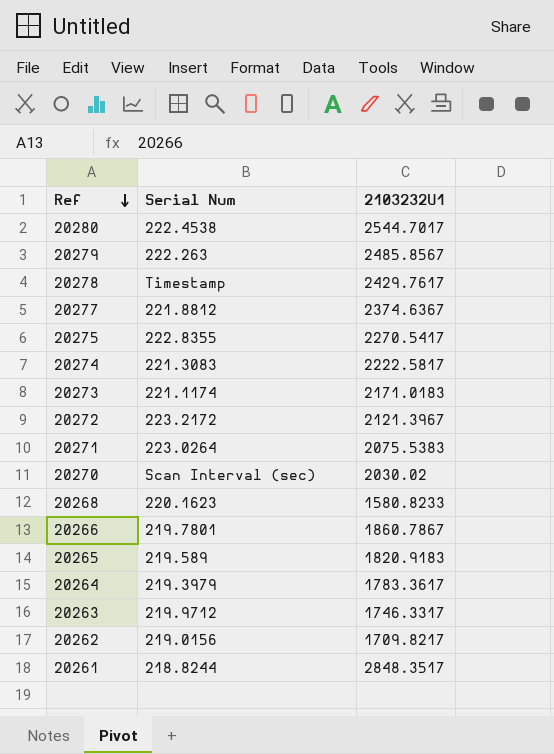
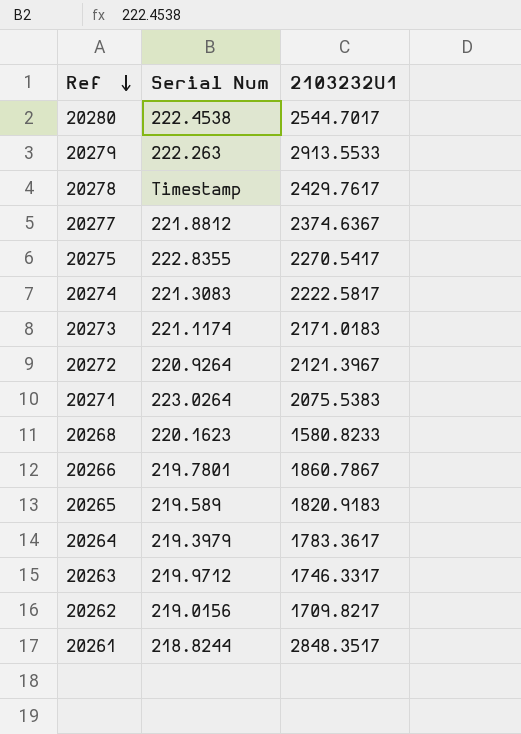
row 20270: Scan Interval (sec) | 2030.02 -> none
20279 | 2103232U1: 2485.8567 -> 2913.5533
20272 | Serial Num: 223.2172 -> 220.9264

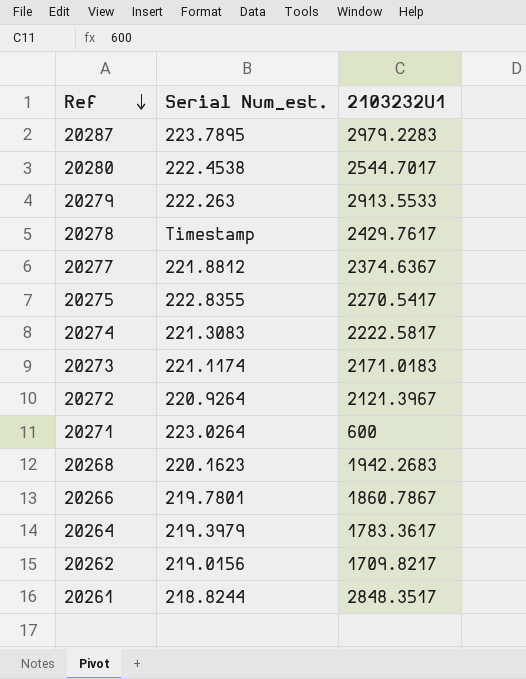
column name: Serial Num -> Serial Num_est.
row 20265: 219.589 | 1820.9183 -> none
row 20263: 219.9712 | 1746.3317 -> none
row 20287: none -> 223.7895 | 2979.2283
20271 | 2103232U1: 2075.5383 -> 600
20268 | 2103232U1: 1580.8233 -> 1942.2683

